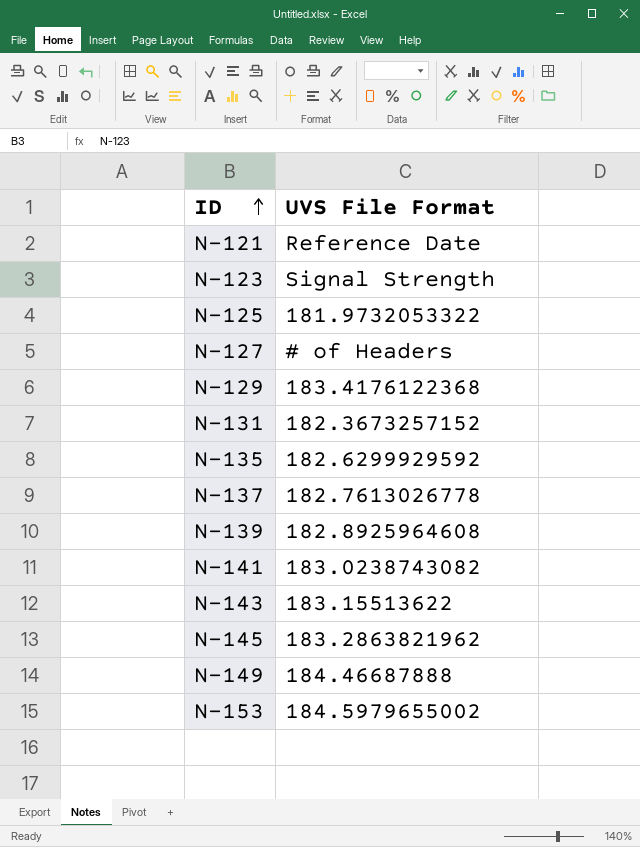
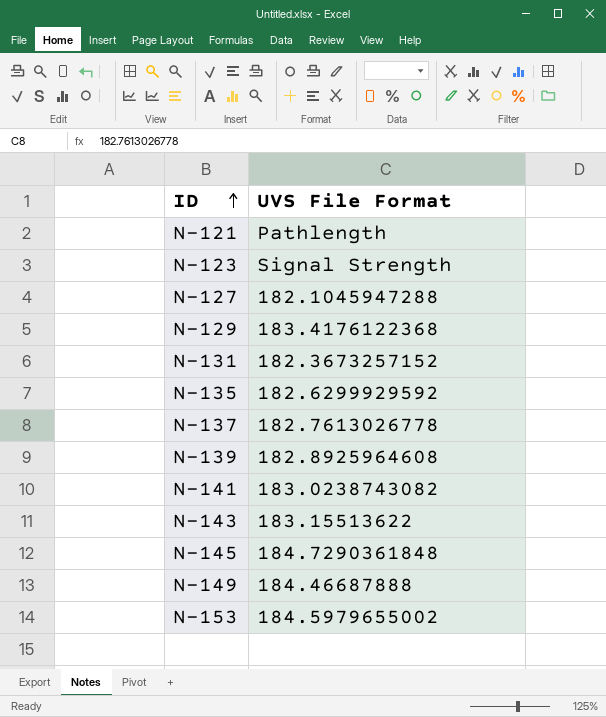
row N-125: 181.9732053322 -> none
N-121 | UVS File Format: Reference Date -> Pathlength
N-127 | UVS File Format: # of Headers -> 182.1045947288
N-145 | UVS File Format: 183.2863821962 -> 184.7290361848

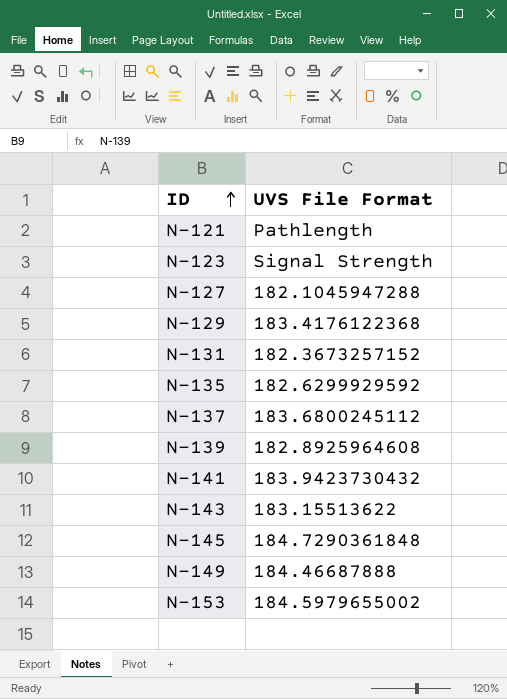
N-137 | UVS File Format: 182.7613026778 -> 183.6800245112
N-141 | UVS File Format: 183.0238743082 -> 183.9423730432

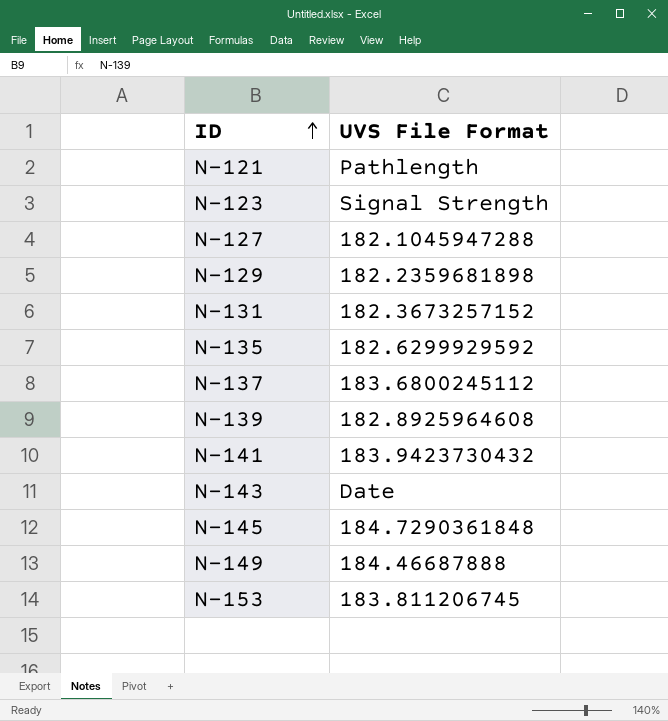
N-129 | UVS File Format: 183.4176122368 -> 182.2359681898
N-143 | UVS File Format: 183.15513622 -> Date
N-153 | UVS File Format: 184.5979655002 -> 183.811206745

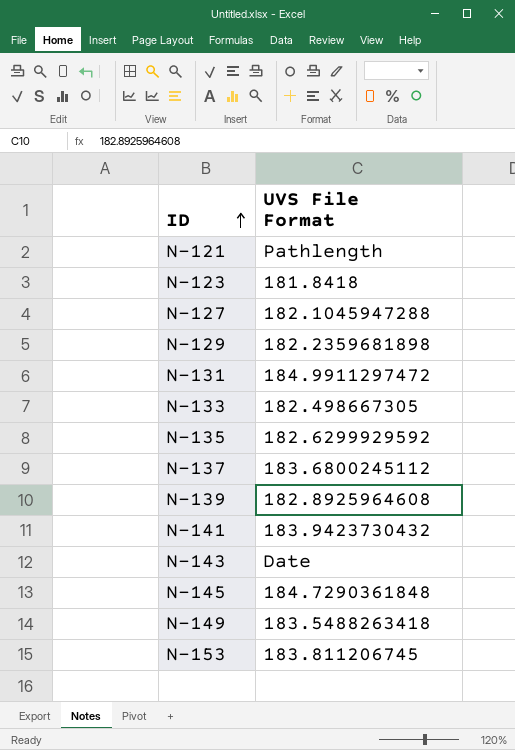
N-123 | UVS File Format: Signal Strength -> 181.8418
N-131 | UVS File Format: 182.3673257152 -> 184.9911297472
row N-133: none -> 182.498667305
N-149 | UVS File Format: 184.46687888 -> 183.5488263418

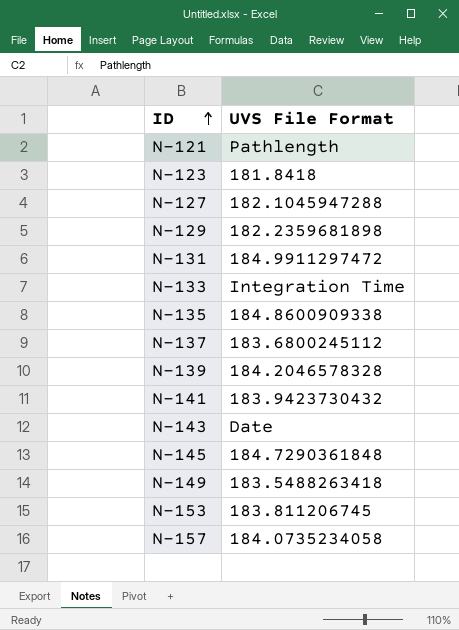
N-133 | UVS File Format: 182.498667305 -> Integration Time
N-135 | UVS File Format: 182.6299929592 -> 184.8600909338
N-139 | UVS File Format: 182.8925964608 -> 184.2046578328
row N-157: none -> 184.0735234058

